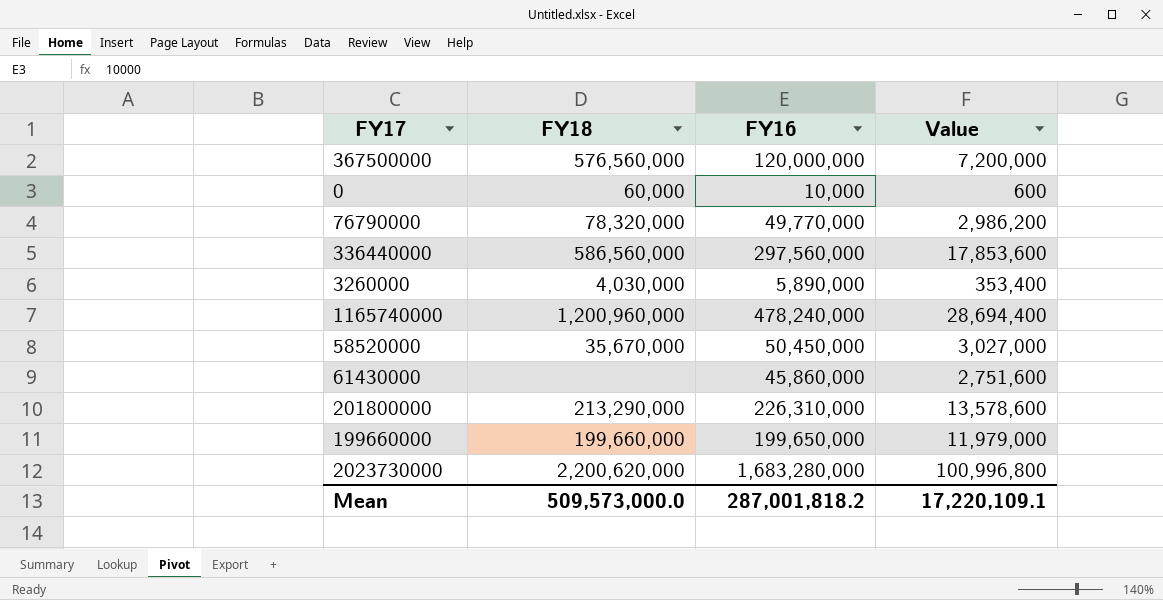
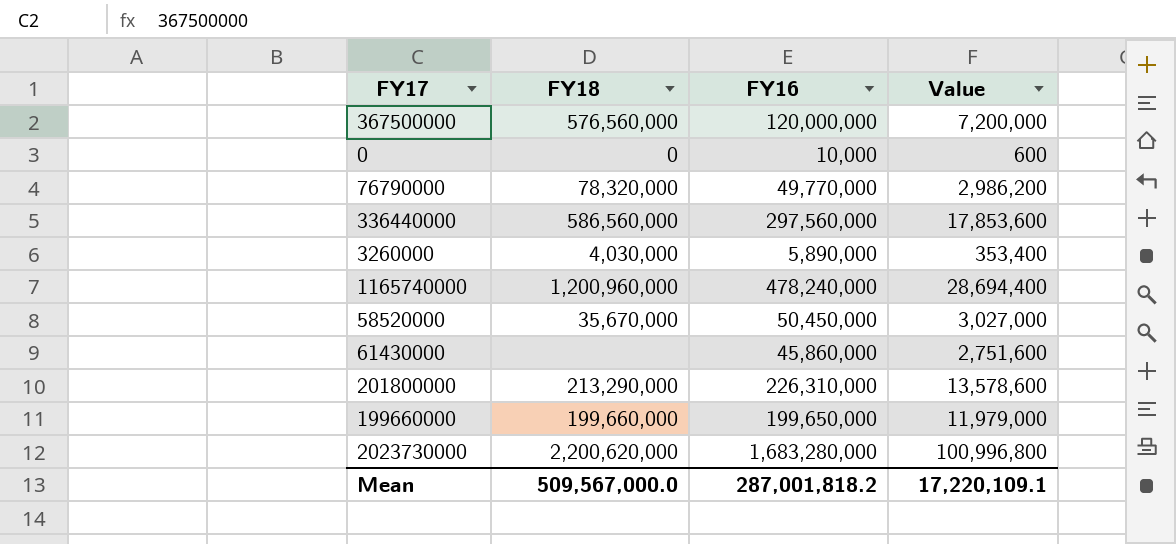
0 | FY18: 60,000 -> 0
Mean | FY18: 509,573,000.0 -> 509,567,000.0

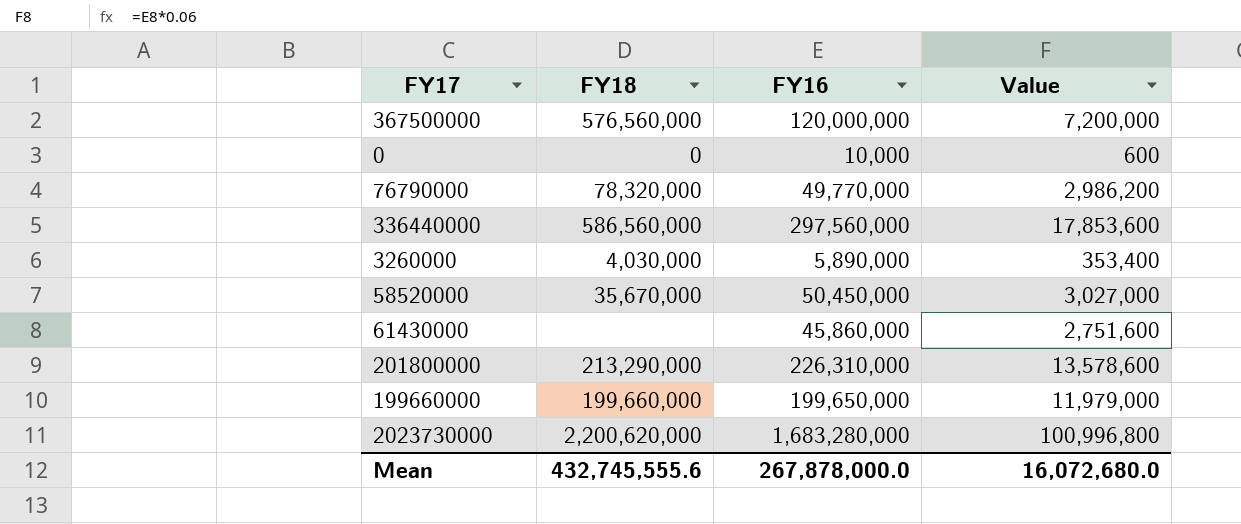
row 1165740000: 1,200,960,000 | 478,240,000 | 28,694,400 -> none
Mean | FY18: 509,567,000.0 -> 432,745,555.6
Mean | FY16: 287,001,818.2 -> 267,878,000.0
Mean | Value: 17,220,109.1 -> 16,072,680.0

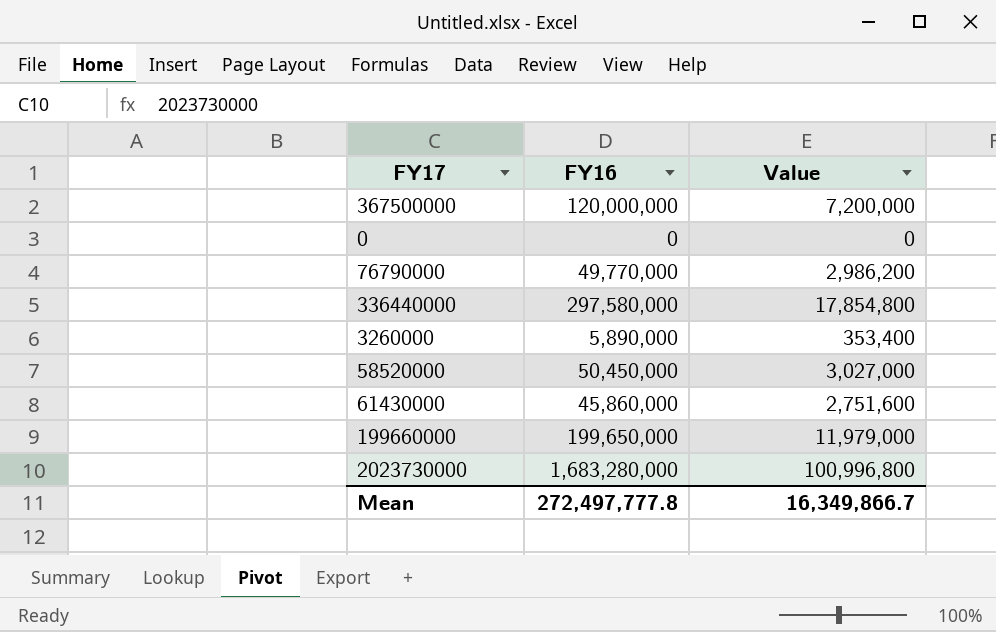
column FY18 | position: 2 -> none
row 201800000: 213,290,000 | 226,310,000 | 13,578,600 -> none
0 | FY16: 10,000 -> 0
0 | Value: 600 -> 0
336440000 | FY16: 297,560,000 -> 297,580,000
336440000 | Value: 17,853,600 -> 17,854,800
Mean | FY16: 267,878,000.0 -> 272,497,777.8
Mean | Value: 16,072,680.0 -> 16,349,866.7

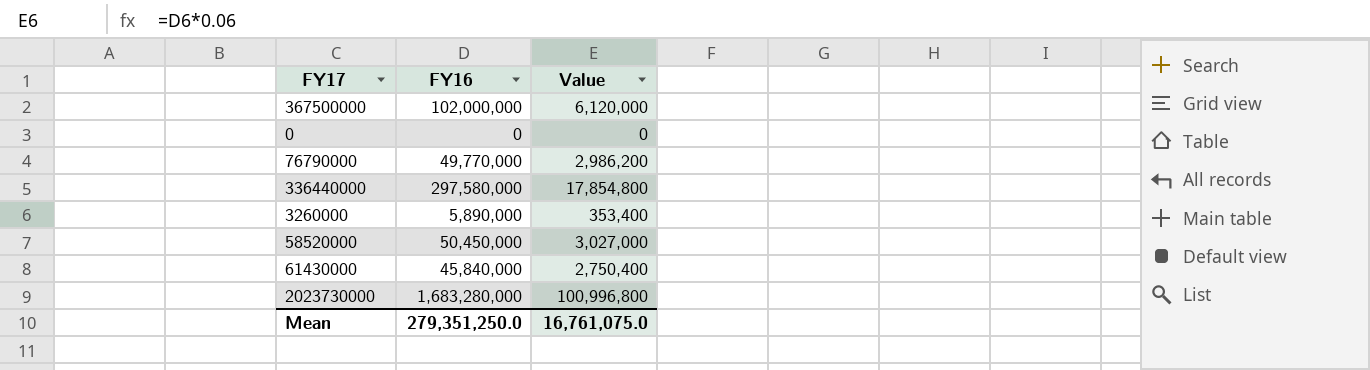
row 199660000: 199,650,000 | 11,979,000 -> none
367500000 | FY16: 120,000,000 -> 102,000,000
367500000 | Value: 7,200,000 -> 6,120,000
61430000 | FY16: 45,860,000 -> 45,840,000
61430000 | Value: 2,751,600 -> 2,750,400
Mean | FY16: 272,497,777.8 -> 279,351,250.0
Mean | Value: 16,349,866.7 -> 16,761,075.0

